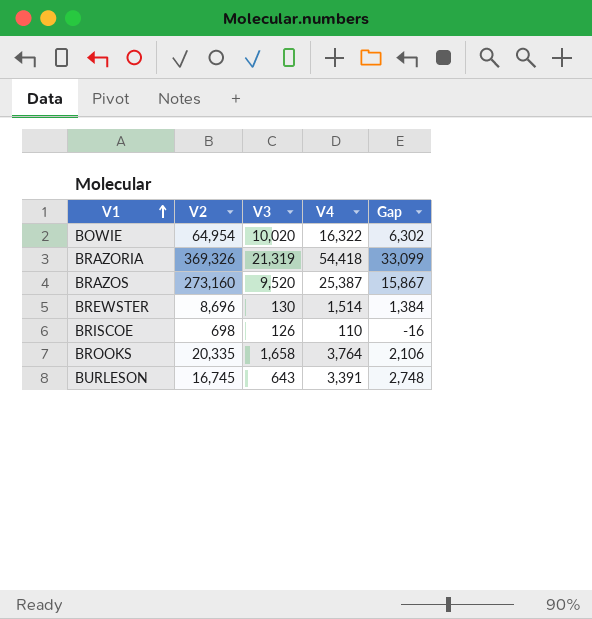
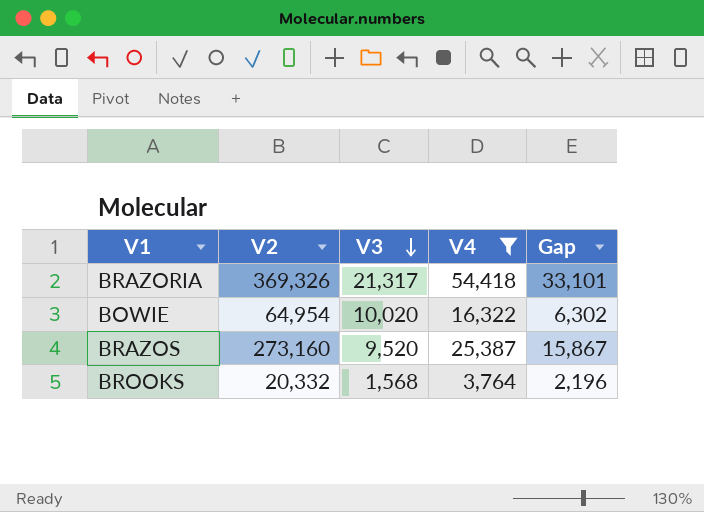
filter: none -> V4 >= 3,764
row order: V1 ascending -> V3 descending
BRAZORIA | V3: 21,319 -> 21,317
BRAZORIA | Gap: 33,099 -> 33,101
BROOKS | V2: 20,335 -> 20,332
BROOKS | V3: 1,658 -> 1,568
BROOKS | Gap: 2,106 -> 2,196

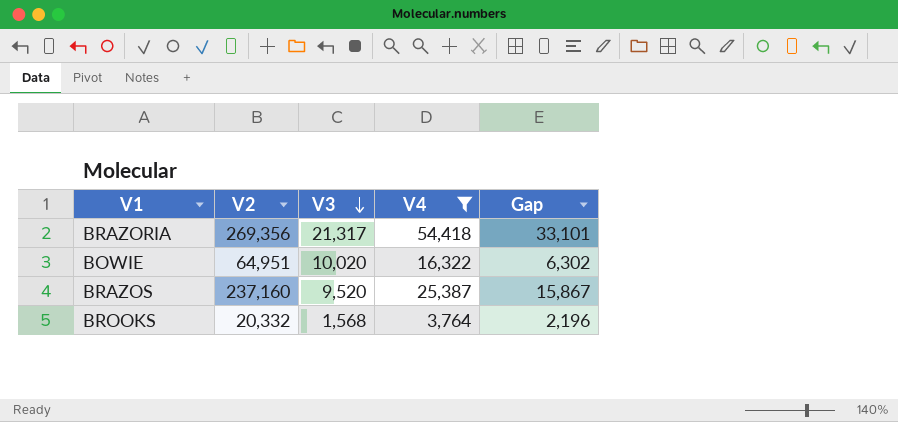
BRAZORIA | V2: 369,326 -> 269,356
BOWIE | V2: 64,954 -> 64,951
BRAZOS | V2: 273,160 -> 237,160

